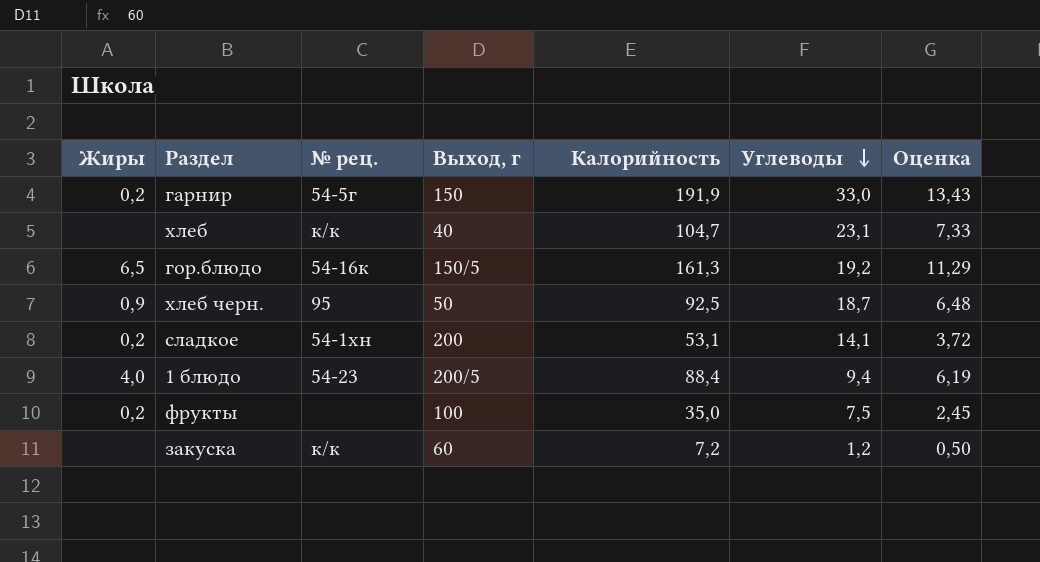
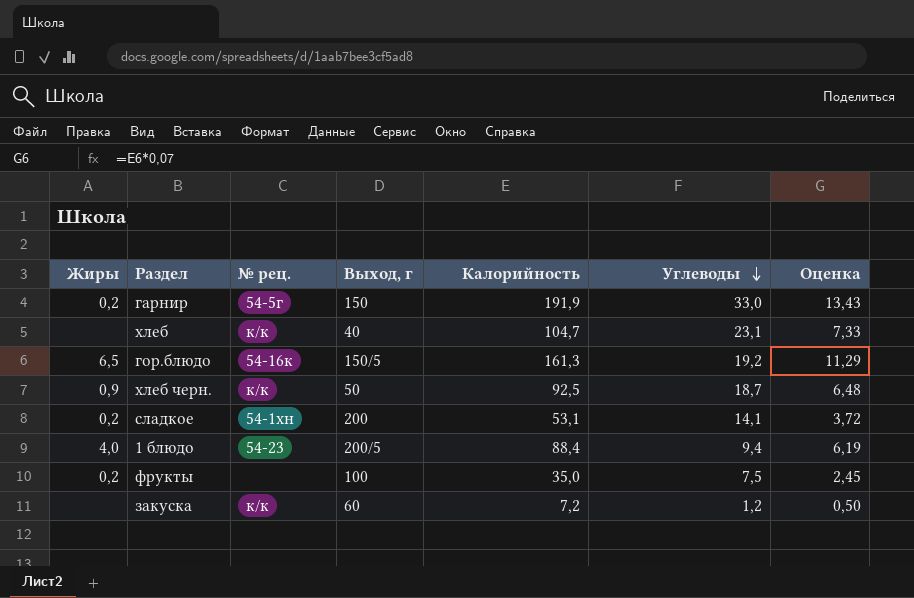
хлеб черн. | № рец.: 95 -> к/к

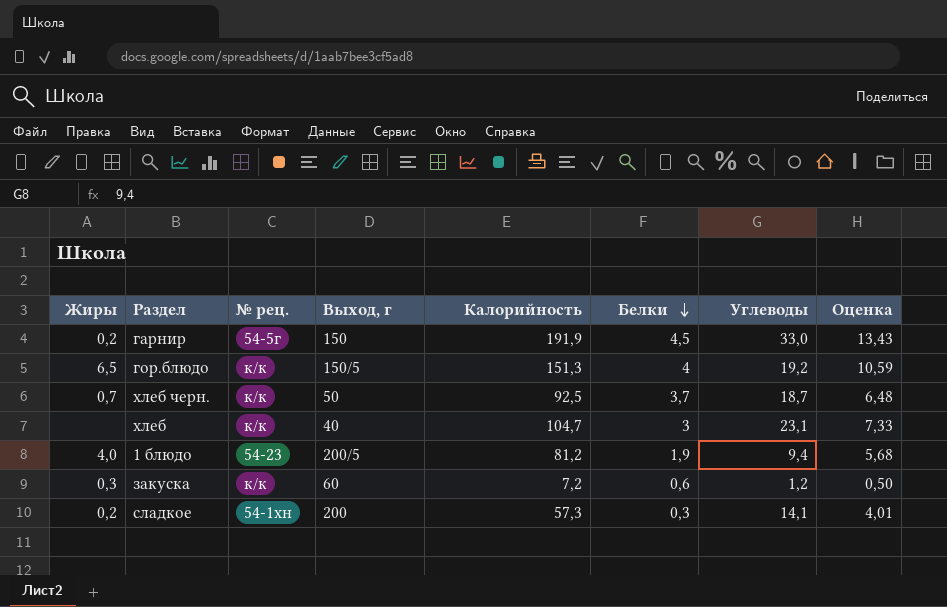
row order: Углеводы descending -> Белки descending
column Белки | position: none -> 6
row фрукты: 0,2 | none | 100 | 35,0 | 7,5 | 2,45 -> none
гор.блюдо | № рец.: 54-16к -> к/к
гор.блюдо | Калорийность: 161,3 -> 151,3
гор.блюдо | Оценка: 11,29 -> 10,59
хлеб черн. | Жиры: 0,9 -> 0,7
1 блюдо | Калорийность: 88,4 -> 81,2
1 блюдо | Оценка: 6,19 -> 5,68
закуска | Жиры: none -> 0,3
сладкое | Калорийность: 53,1 -> 57,3
сладкое | Оценка: 3,72 -> 4,01

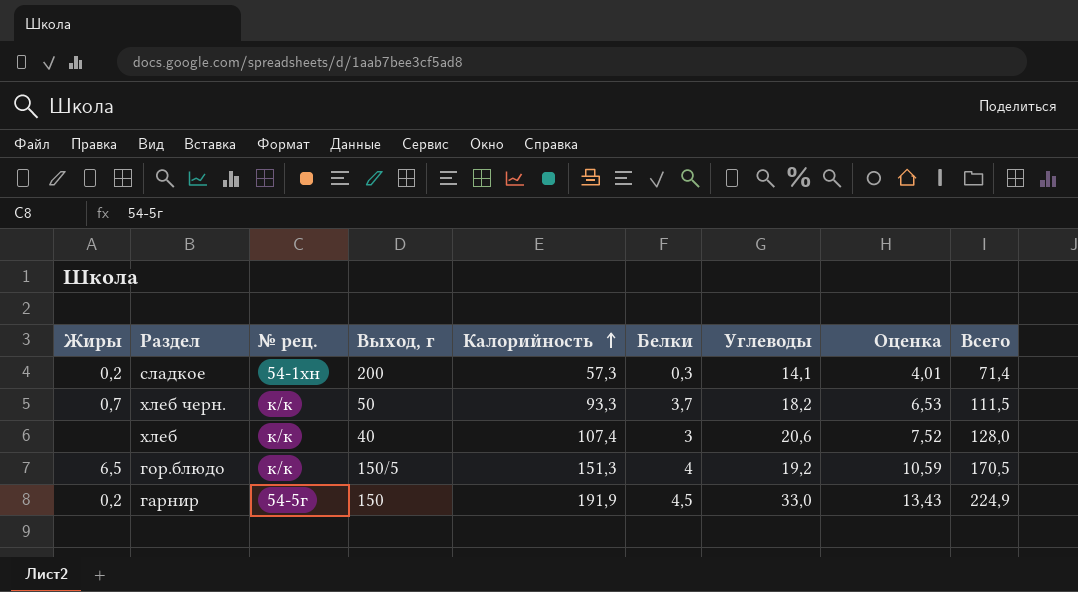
row order: Белки descending -> Калорийность ascending
column Всего | formula: none -> [Калорийность] + [Углеводы]
row 1 блюдо: 4,0 | 54-23 | 200/5 | 81,2 | 1,9 | 9,4 | 5,68 -> none
row закуска: 0,3 | к/к | 60 | 7,2 | 0,6 | 1,2 | 0,50 -> none
хлеб черн. | Калорийность: 92,5 -> 93,3
хлеб черн. | Углеводы: 18,7 -> 18,2
хлеб черн. | Оценка: 6,48 -> 6,53
хлеб | Калорийность: 104,7 -> 107,4
хлеб | Углеводы: 23,1 -> 20,6
хлеб | Оценка: 7,33 -> 7,52

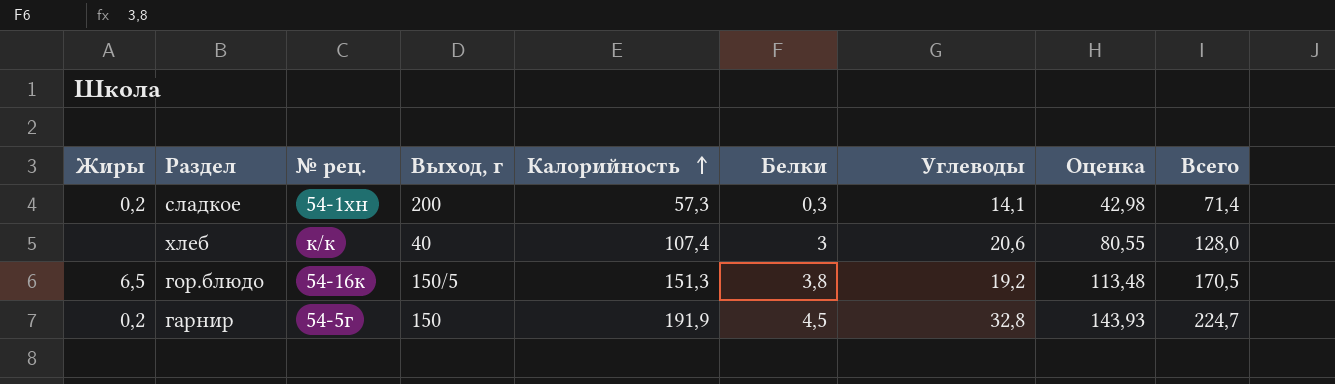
column Оценка | formula: [Калорийность] * 0,07 -> [Калорийность] * 0,75
row хлеб черн.: 0,7 | к/к | 50 | 93,3 | 3,7 | 18,2 | 6,53 | 111,5 -> none
гор.блюдо | № рец.: к/к -> 54-16к
гор.блюдо | Белки: 4 -> 3,8
гарнир | Углеводы: 33,0 -> 32,8
гарнир | Всего: 224,9 -> 224,7

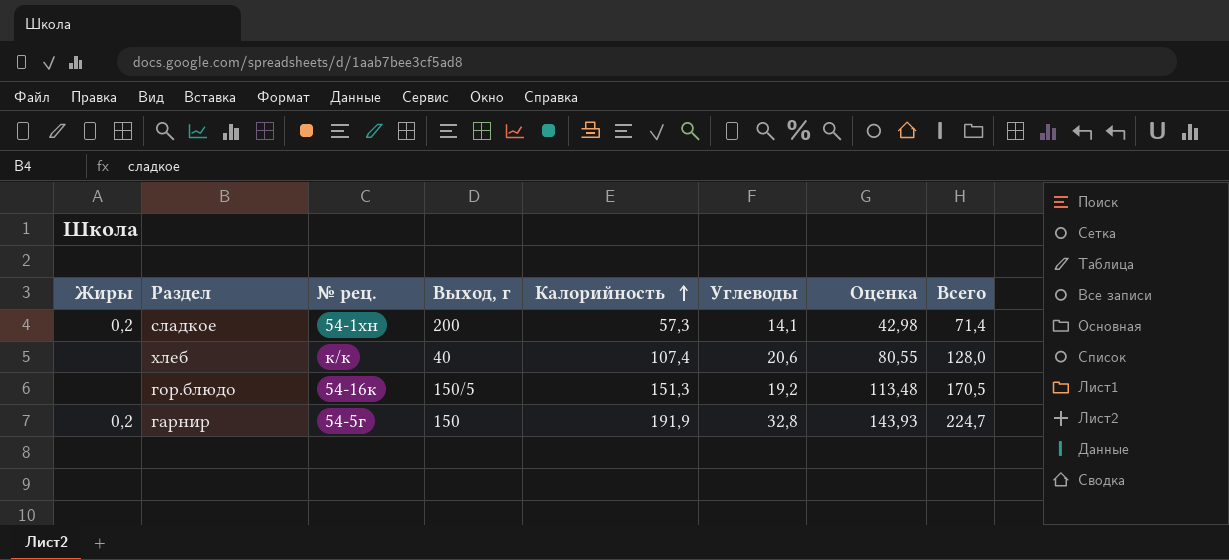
column Белки | position: 6 -> none
гор.блюдо | Жиры: 6,5 -> none

